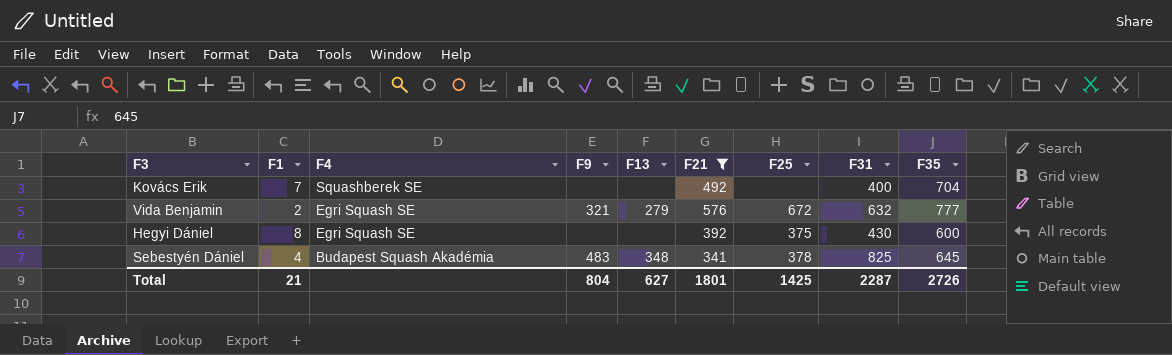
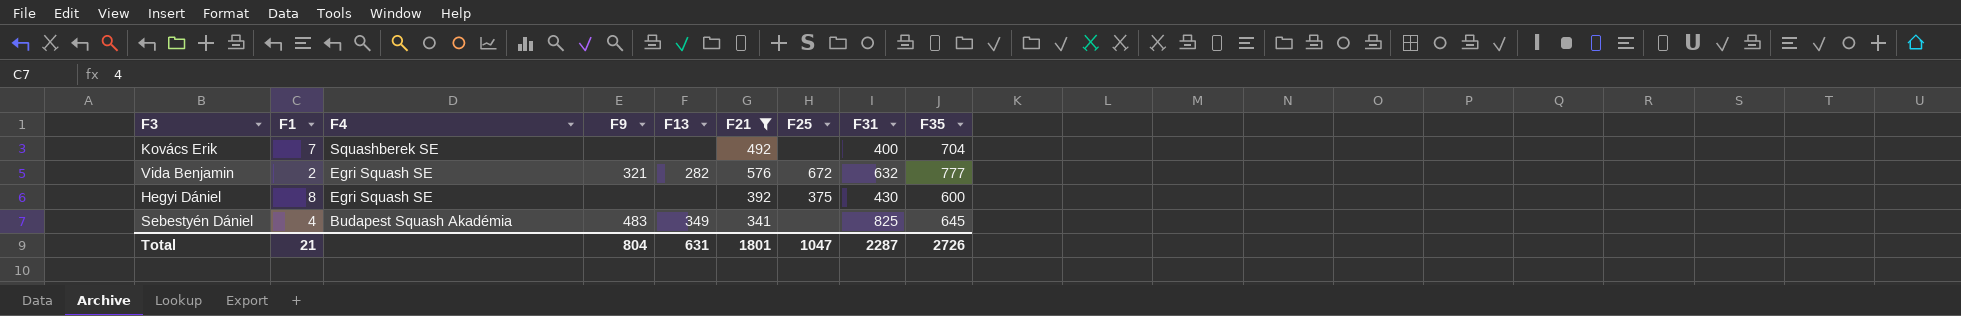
Vida Benjamin | F13: 279 -> 282
Sebestyén Dániel | F13: 348 -> 349
Sebestyén Dániel | F25: 378 -> none
Total | F13: 627 -> 631
Total | F25: 1425 -> 1047

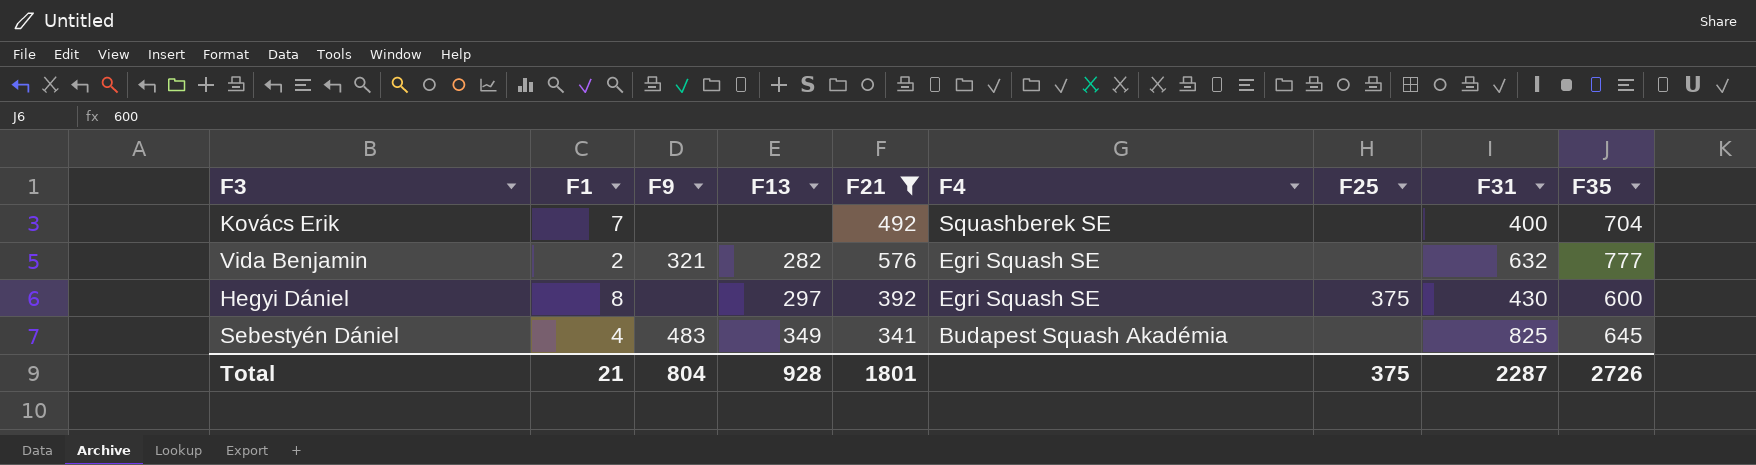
column F4 | position: 3 -> 6
Vida Benjamin | F25: 672 -> none
Hegyi Dániel | F13: none -> 297
Total | F13: 631 -> 928
Total | F25: 1047 -> 375

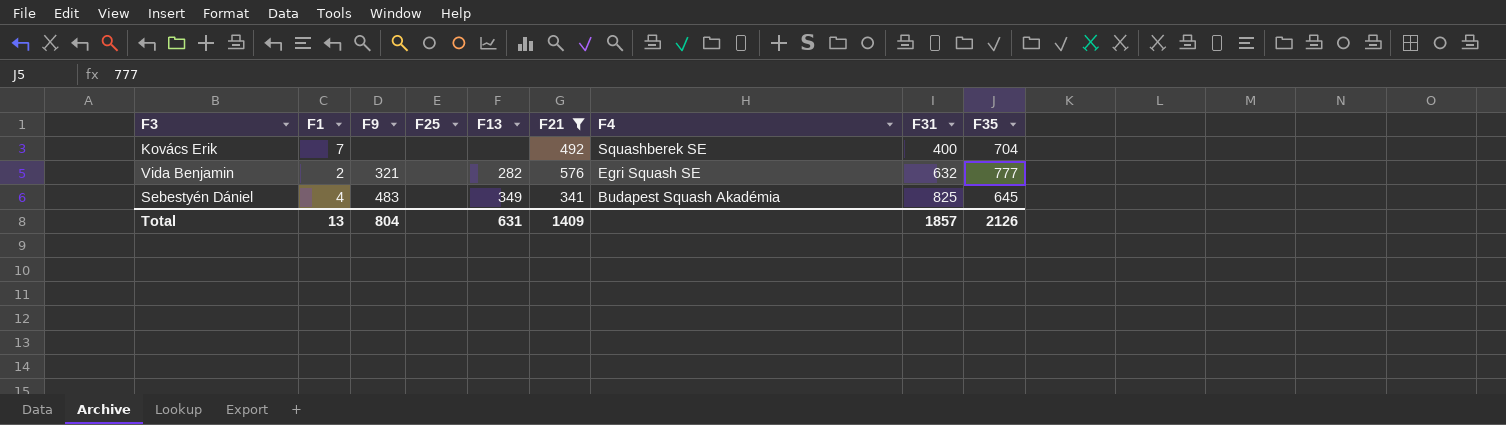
column F25 | position: 7 -> 4
row Hegyi Dániel: 8 | none | 297 | 392 | Egri Squash SE | 375 | 430 | 600 -> none
Total | F1: 21 -> 13
Total | F25: 375 -> none
Total | F13: 928 -> 631
Total | F21: 1801 -> 1409
Total | F31: 2287 -> 1857
Total | F35: 2726 -> 2126

